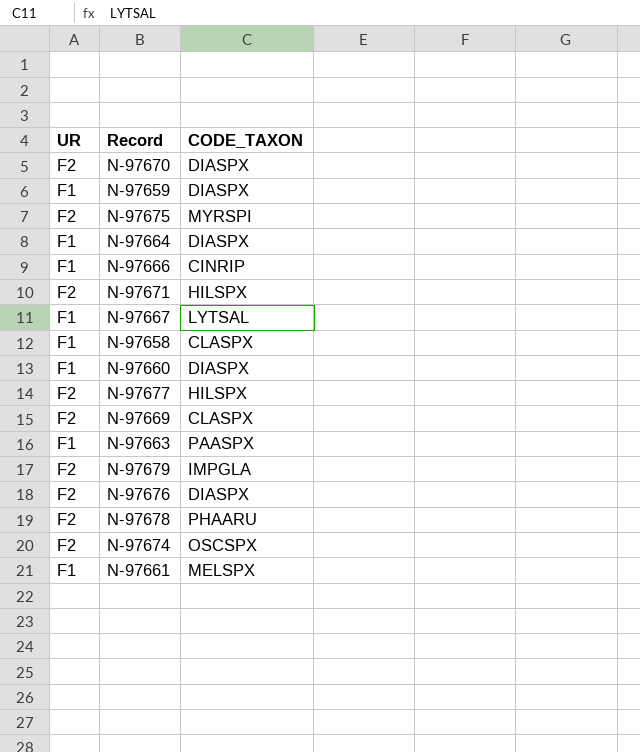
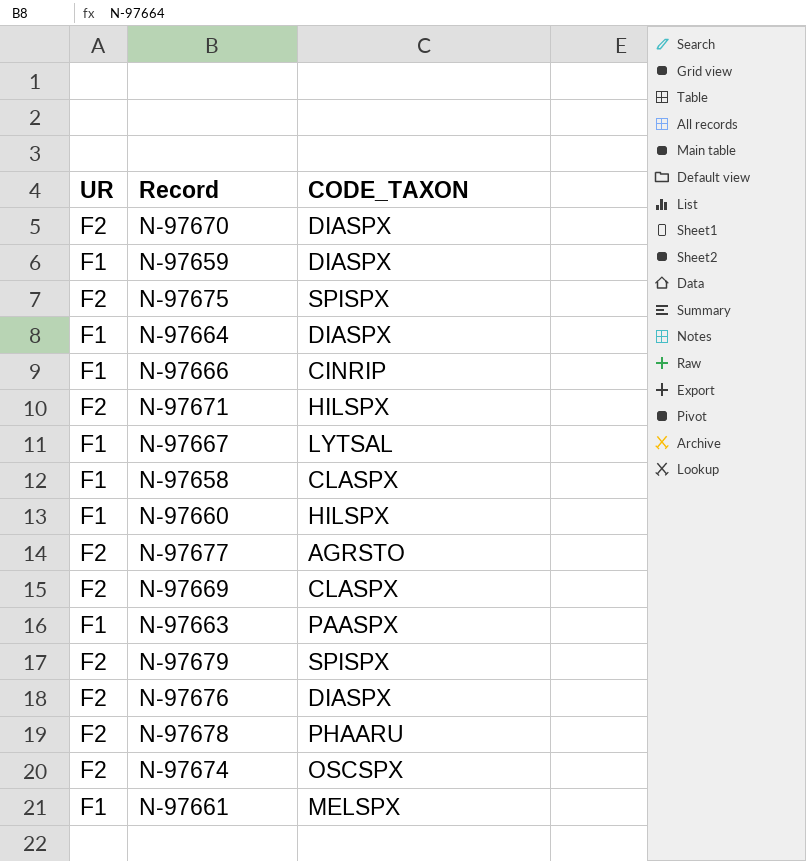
N-97675 | CODE_TAXON: MYRSPI -> SPISPX
N-97660 | CODE_TAXON: DIASPX -> HILSPX
N-97677 | CODE_TAXON: HILSPX -> AGRSTO
N-97679 | CODE_TAXON: IMPGLA -> SPISPX

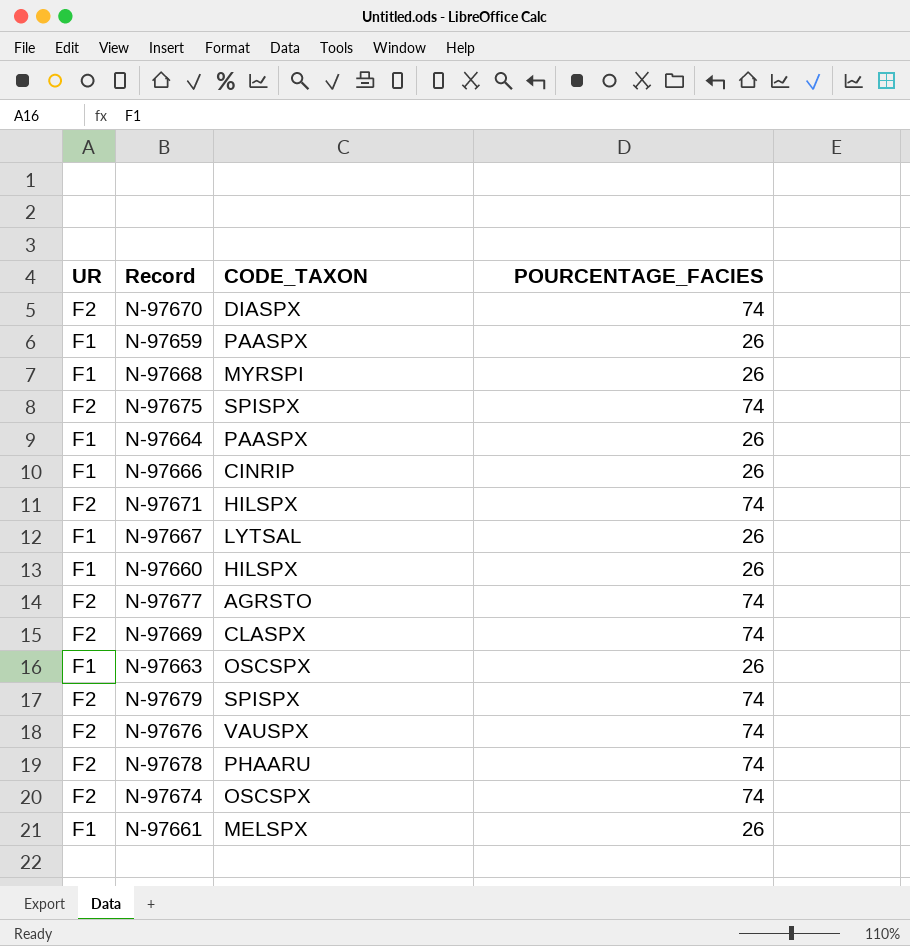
column POURCENTAGE_FACIES | position: none -> 4
row N-97658: F1 | CLASPX -> none
N-97659 | CODE_TAXON: DIASPX -> PAASPX
row N-97668: none -> F1 | MYRSPI | 26
N-97664 | CODE_TAXON: DIASPX -> PAASPX
N-97663 | CODE_TAXON: PAASPX -> OSCSPX
N-97676 | CODE_TAXON: DIASPX -> VAUSPX

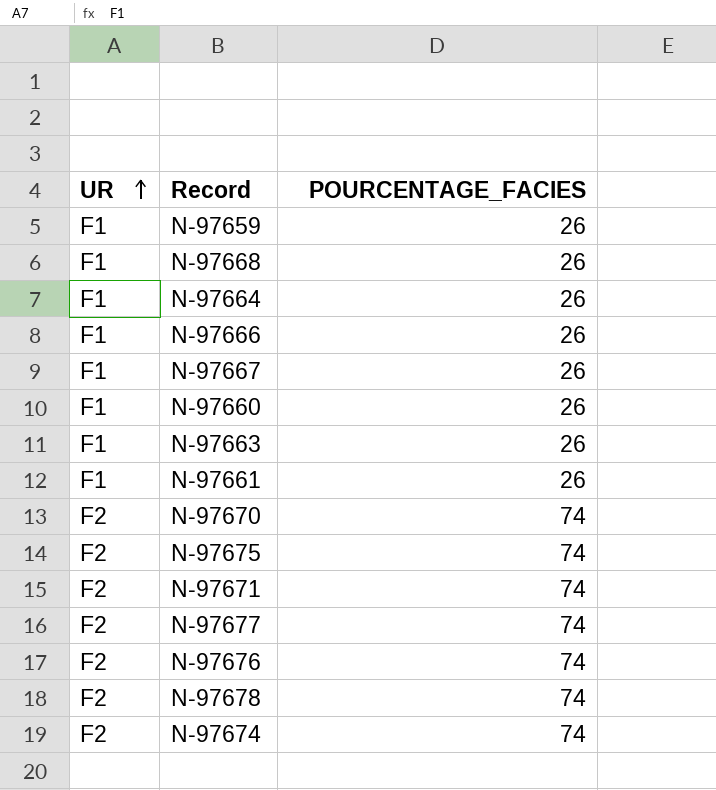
row order: none -> UR ascending
column CODE_TAXON | position: 3 -> none
row N-97669: F2 | CLASPX | 74 -> none
row N-97679: F2 | SPISPX | 74 -> none

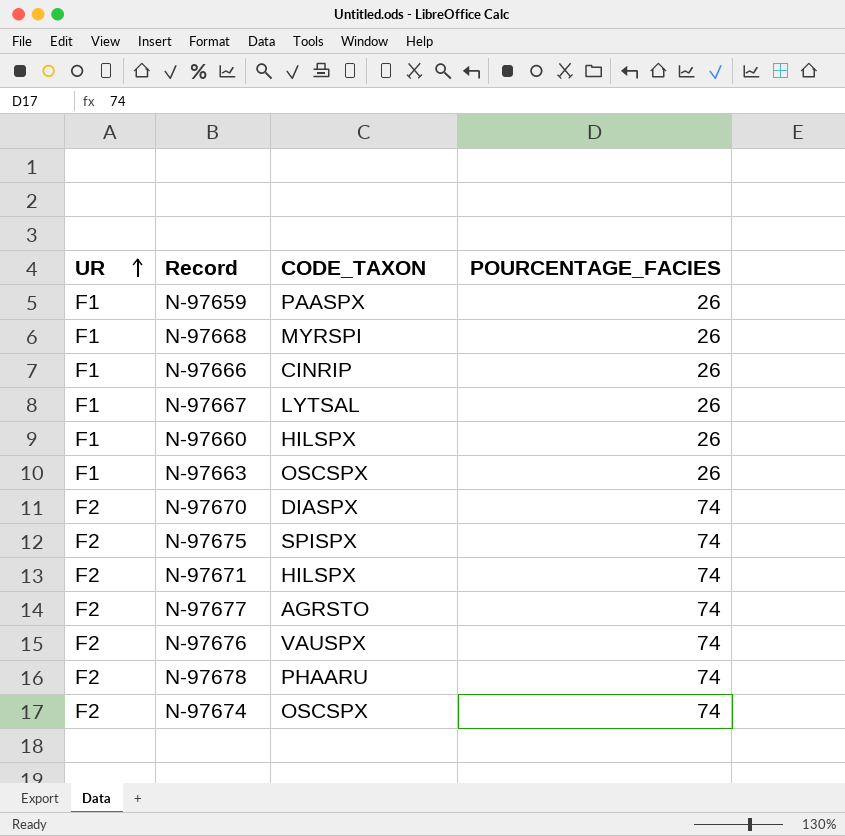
column CODE_TAXON | position: none -> 3
row N-97664: F1 | 26 -> none
row N-97661: F1 | 26 -> none

